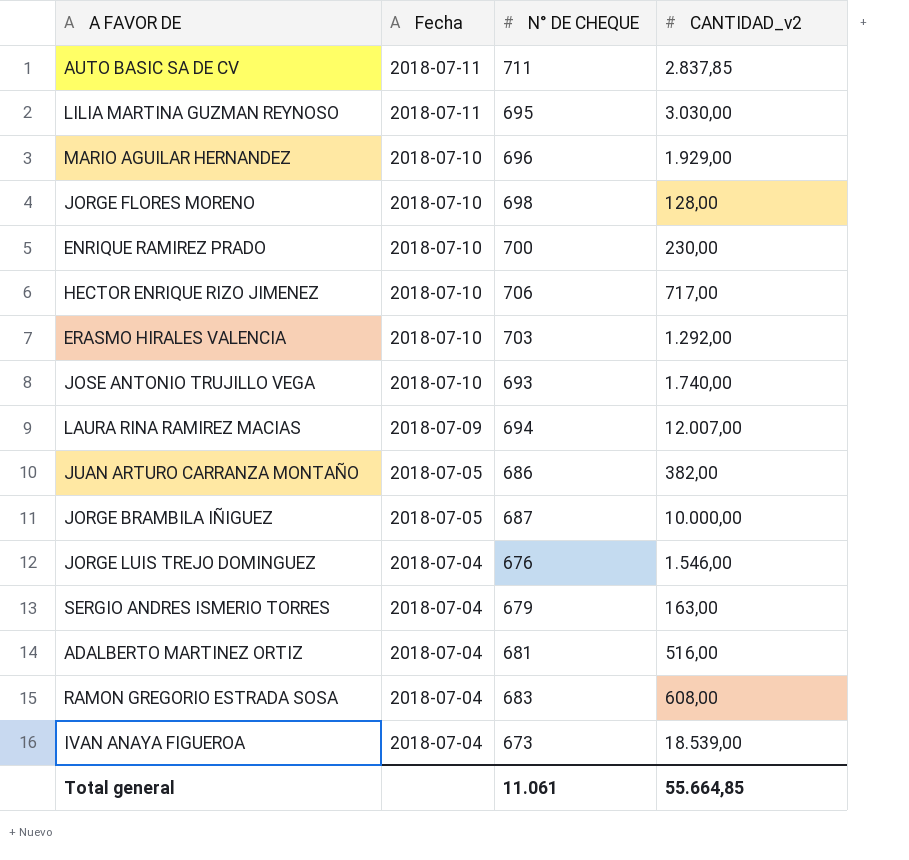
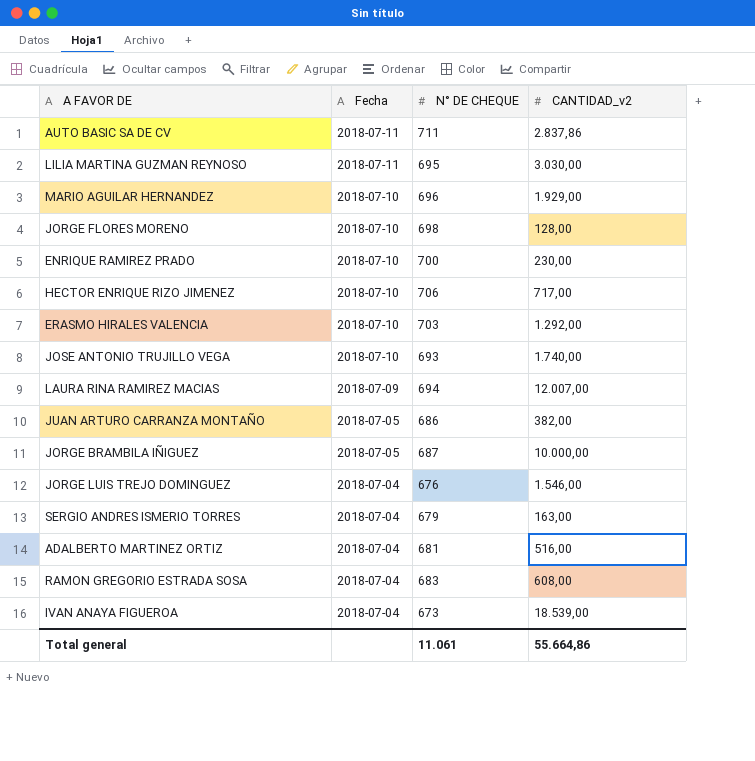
AUTO BASIC SA DE CV | CANTIDAD_v2: 2.837,85 -> 2.837,86
Total general | CANTIDAD_v2: 55.664,85 -> 55.664,86

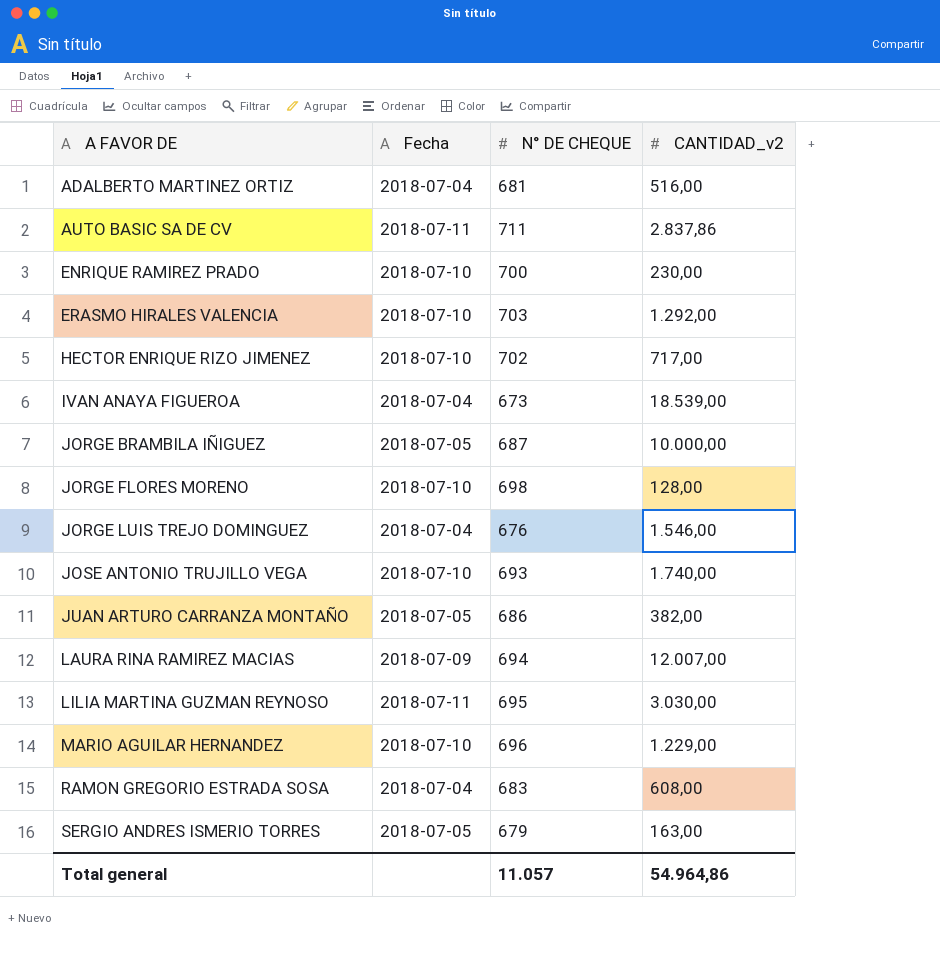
row order: Fecha descending -> A FAVOR DE ascending
HECTOR ENRIQUE RIZO JIMENEZ | N° DE CHEQUE: 706 -> 702
MARIO AGUILAR HERNANDEZ | CANTIDAD_v2: 1.929,00 -> 1.229,00
SERGIO ANDRES ISMERIO TORRES | Fecha: 2018-07-04 -> 2018-07-05
Total general | N° DE CHEQUE: 11.061 -> 11.057
Total general | CANTIDAD_v2: 55.664,86 -> 54.964,86

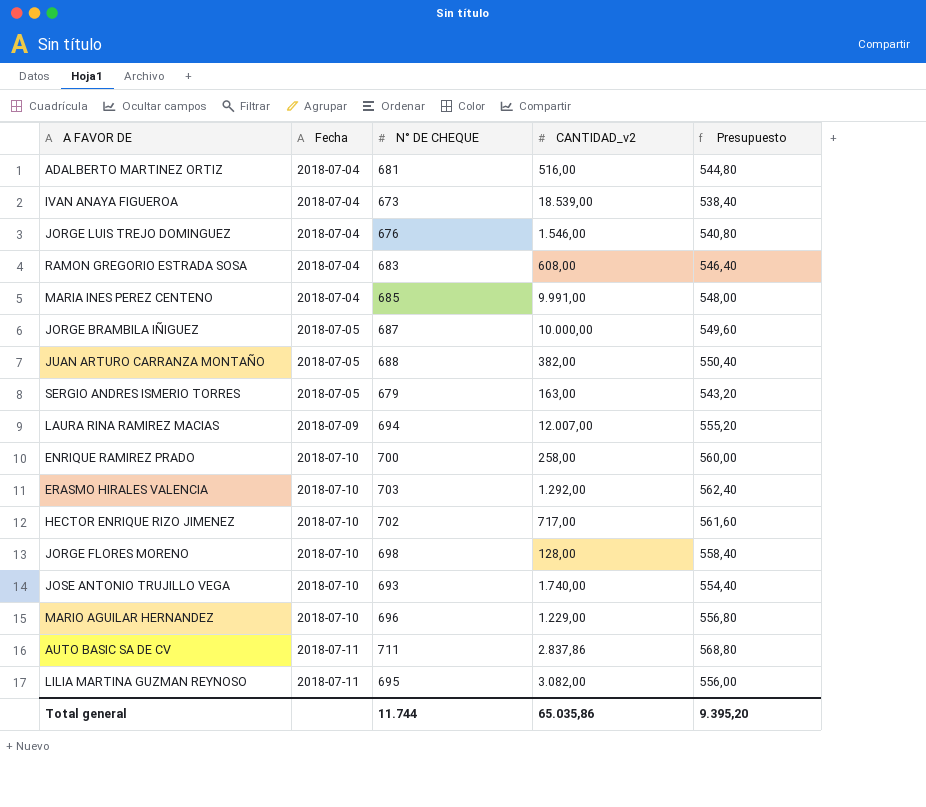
row order: A FAVOR DE ascending -> Fecha ascending
column Presupuesto | formula: none -> [N° DE CHEQUE] * 0,8
row MARIA INES PEREZ CENTENO: none -> 2018-07-04 | 685 | 9.991,00 | 548,00
JUAN ARTURO CARRANZA MONTAÑO | N° DE CHEQUE: 686 -> 688
ENRIQUE RAMIREZ PRADO | CANTIDAD_v2: 230,00 -> 258,00
LILIA MARTINA GUZMAN REYNOSO | CANTIDAD_v2: 3.030,00 -> 3.082,00
Total general | N° DE CHEQUE: 11.057 -> 11.744
Total general | CANTIDAD_v2: 54.964,86 -> 65.035,86

